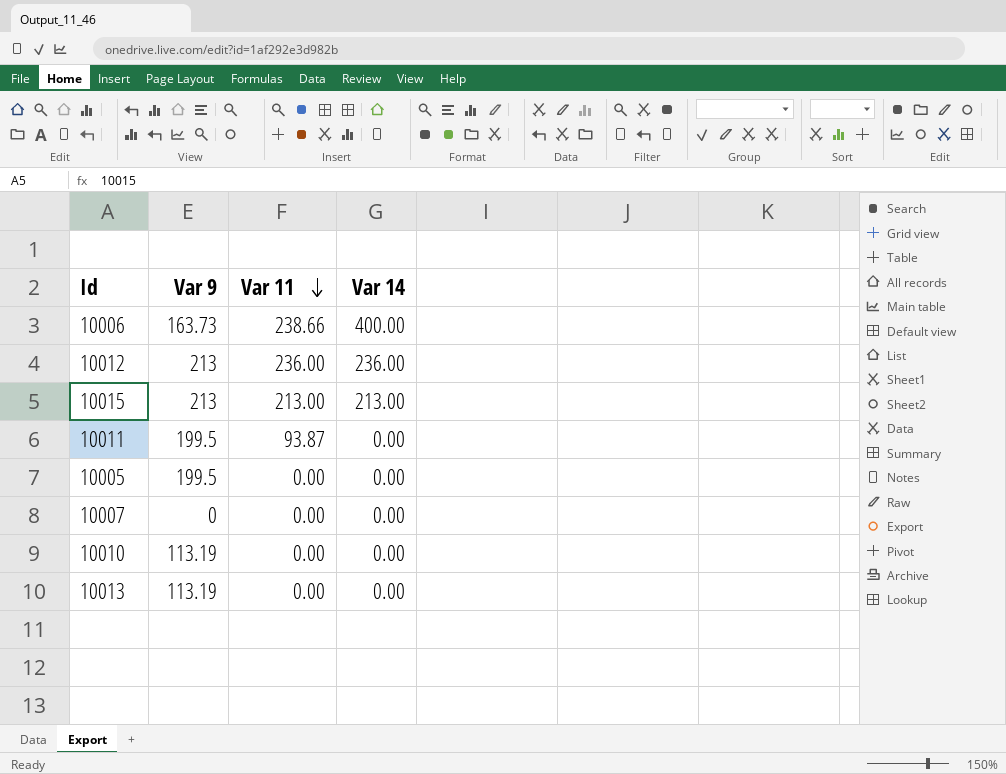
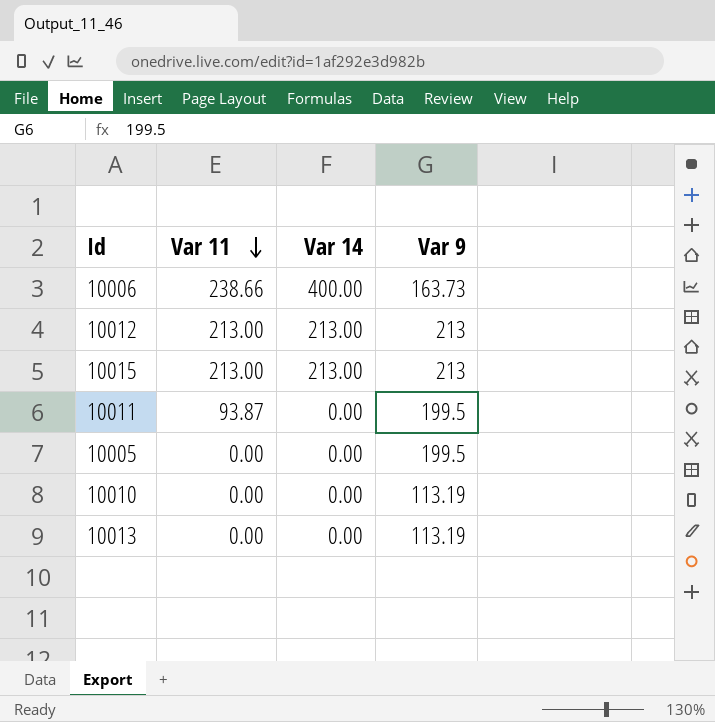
column Var 9 | position: 2 -> 4
row 10007: 0 | 0.00 | 0.00 -> none
10012 | Var 11: 236.00 -> 213.00
10012 | Var 14: 236.00 -> 213.00

